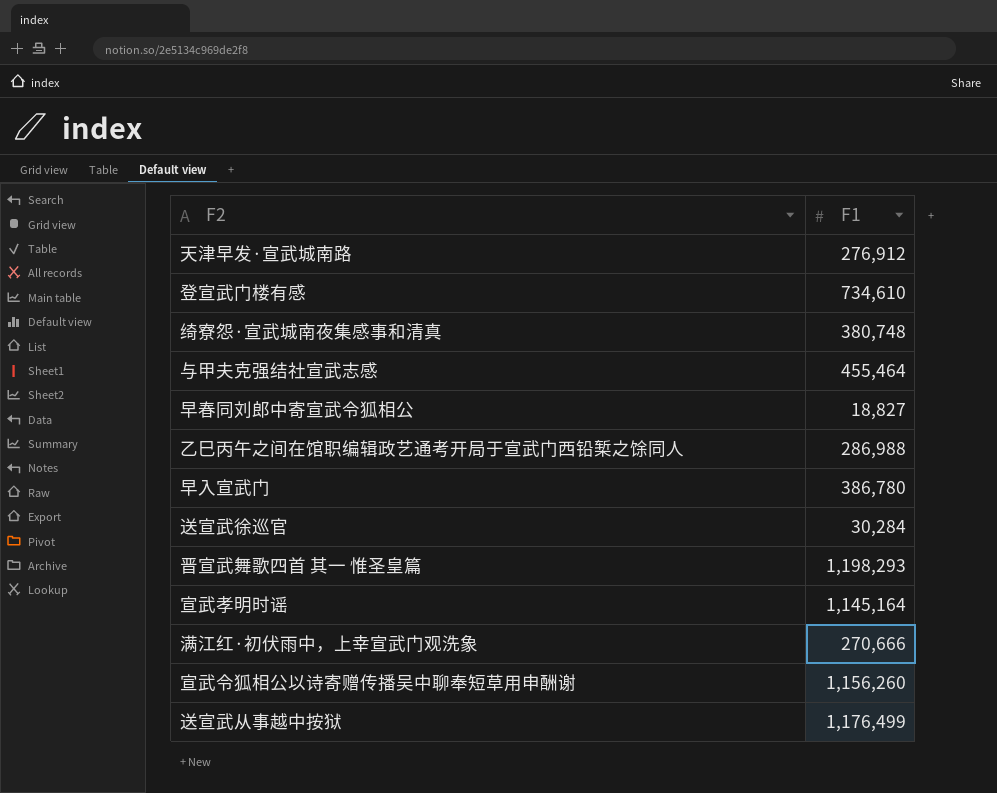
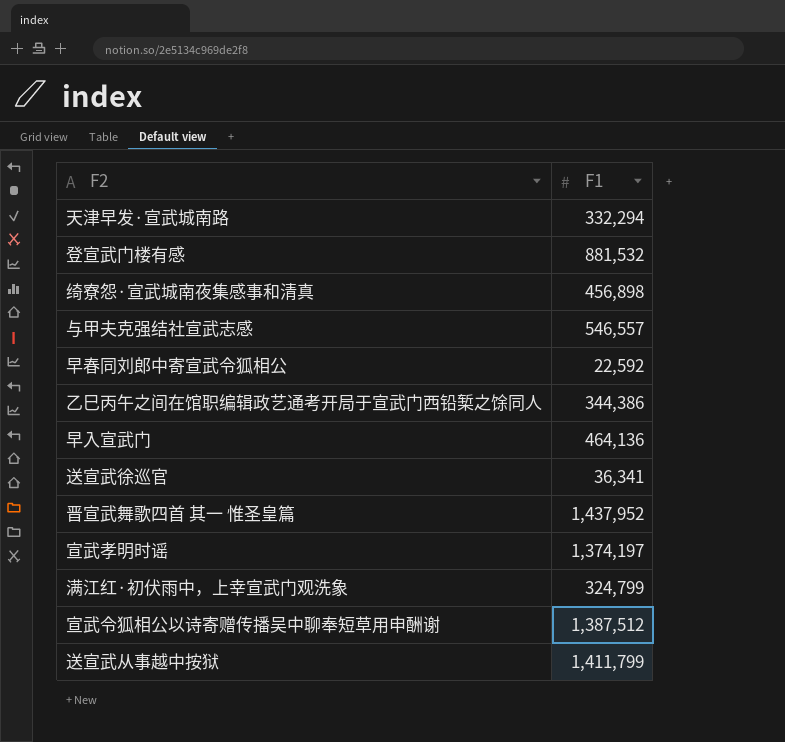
天津早发·宣武城南路 | F1: 276,912 -> 332,294
登宣武门楼有感 | F1: 734,610 -> 881,532
绮寮怨·宣武城南夜集感事和清真 | F1: 380,748 -> 456,898
与甲夫克强结社宣武志感 | F1: 455,464 -> 546,557
早春同刘郎中寄宣武令狐相公 | F1: 18,827 -> 22,592
乙巳丙午之间在馆职编辑政艺通考开局于宣武门西铅椠之馀同人 | F1: 286,988 -> 344,386
早入宣武门 | F1: 386,780 -> 464,136
送宣武徐巡官 | F1: 30,284 -> 36,341
晋宣武舞歌四首 其一 惟圣皇篇 | F1: 1,198,293 -> 1,437,952
宣武孝明时谣 | F1: 1,145,164 -> 1,374,197
满江红·初伏雨中，上幸宣武门观洗象 | F1: 270,666 -> 324,799
宣武令狐相公以诗寄赠传播吴中聊奉短草用申酬谢 | F1: 1,156,260 -> 1,387,512
送宣武从事越中按狱 | F1: 1,176,499 -> 1,411,799

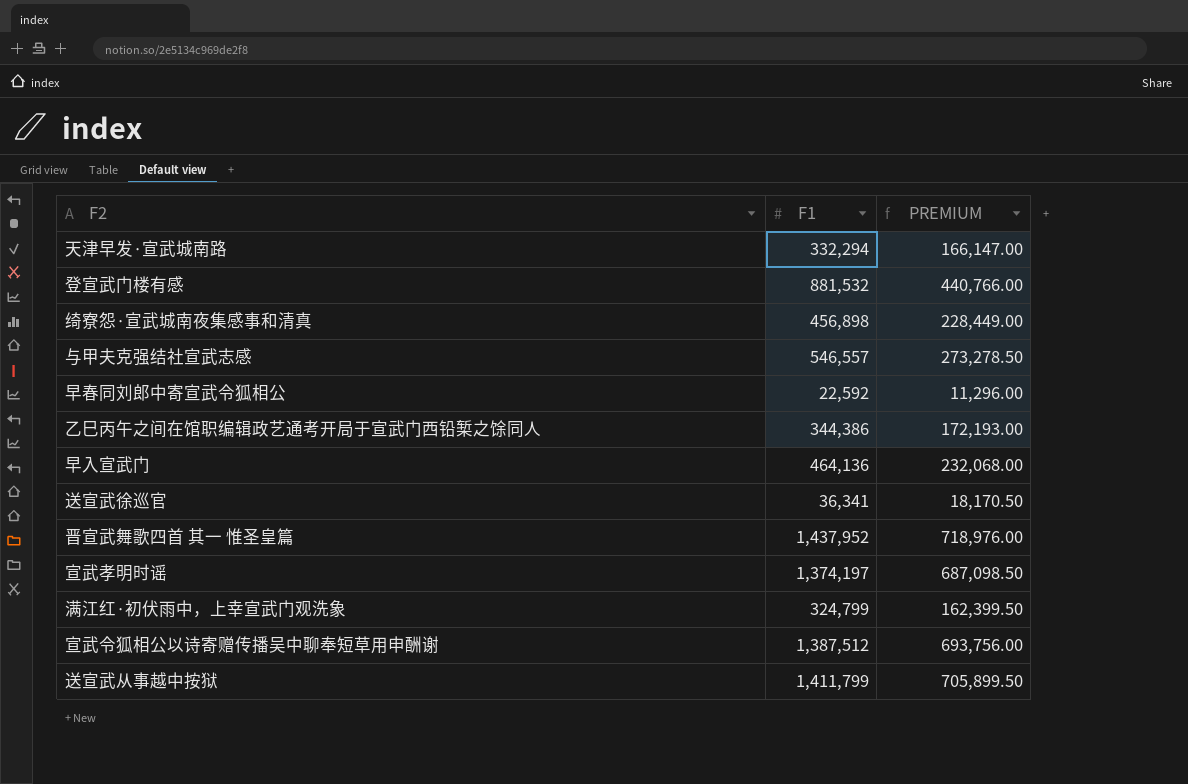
column PREMIUM | formula: none -> [F1] * 0.5

